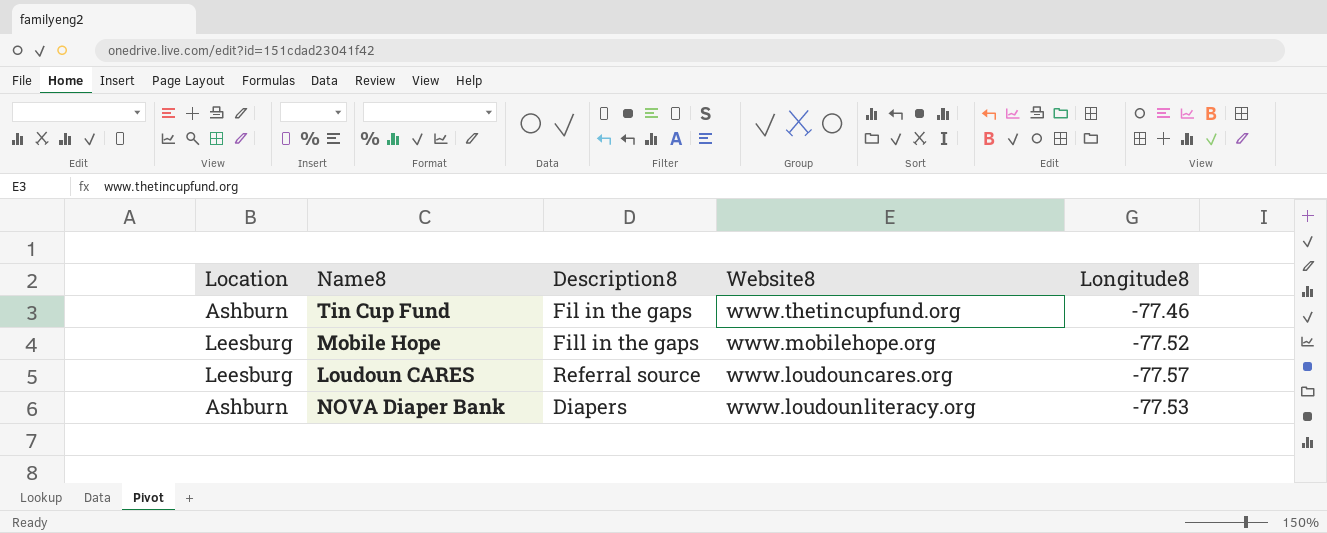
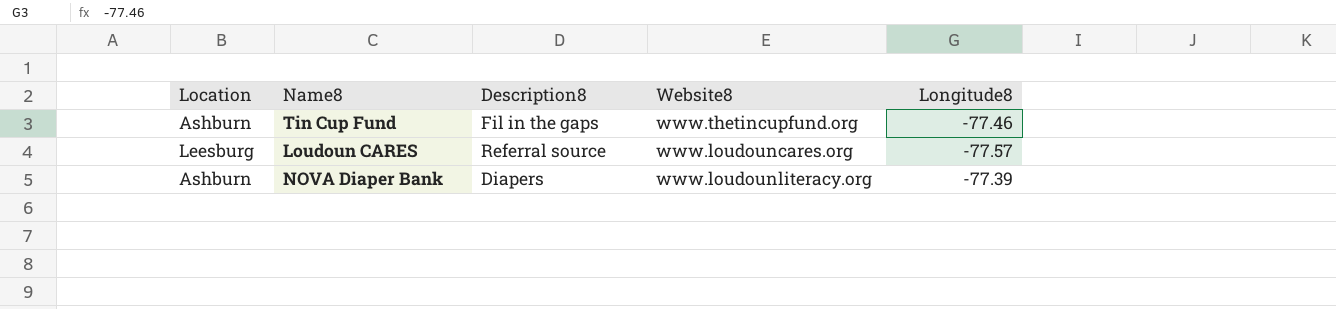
row Mobile Hope: Leesburg | Fill in the gaps | www.mobilehope.org | -77.52 -> none
NOVA Diaper Bank | Longitude8: -77.53 -> -77.39

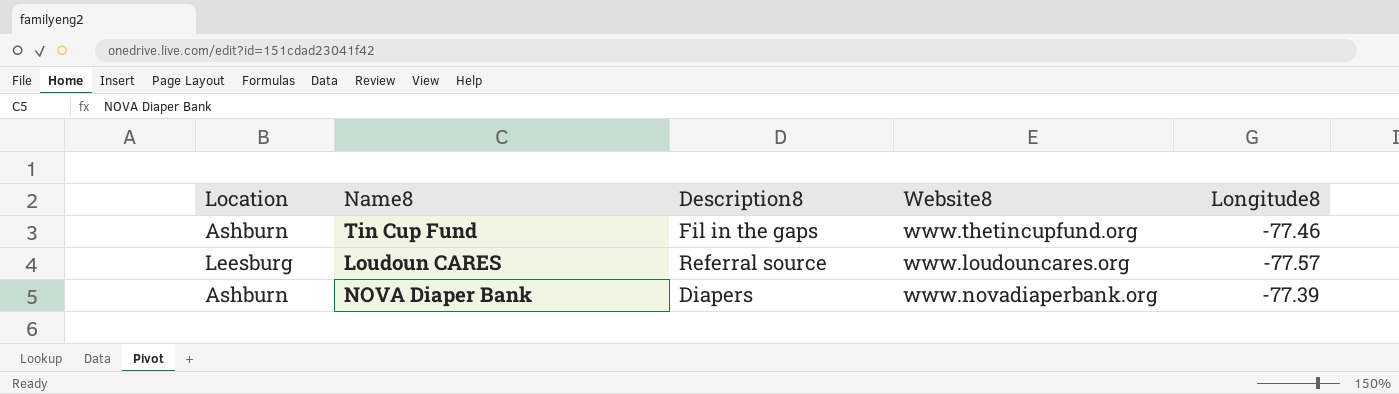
NOVA Diaper Bank | Website8: www.loudounliteracy.org -> www.novadiaperbank.org

